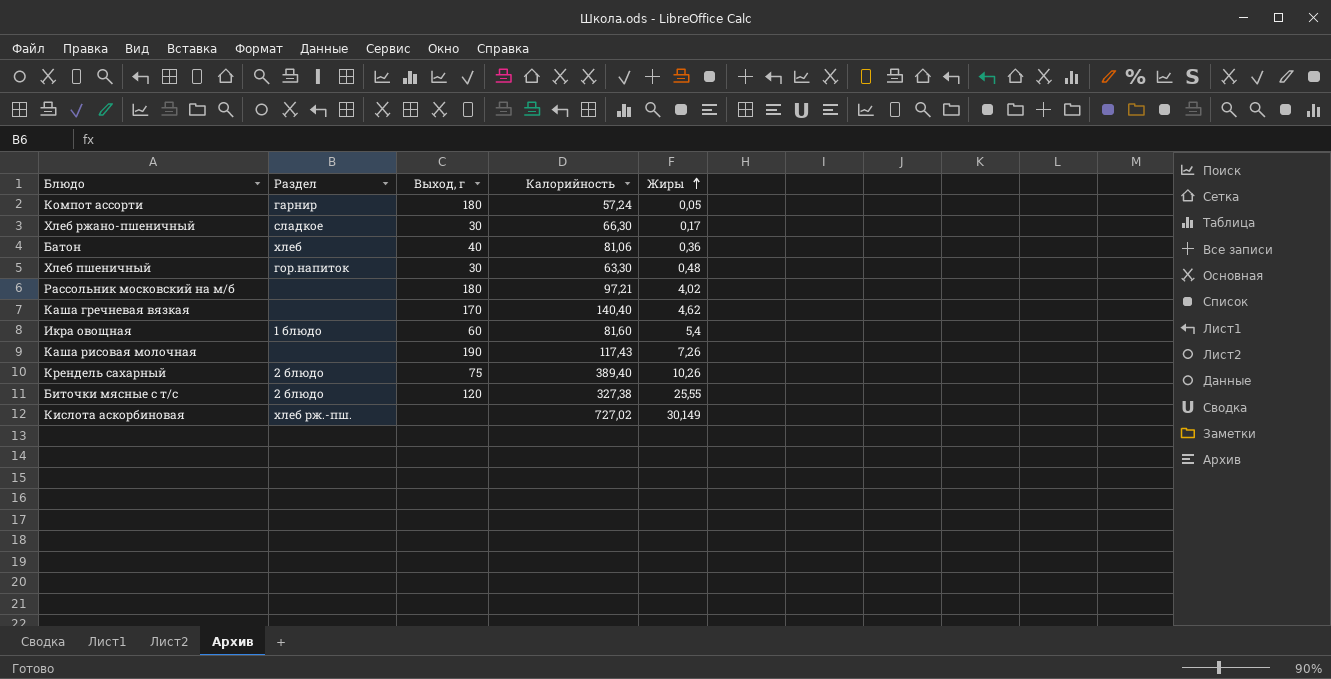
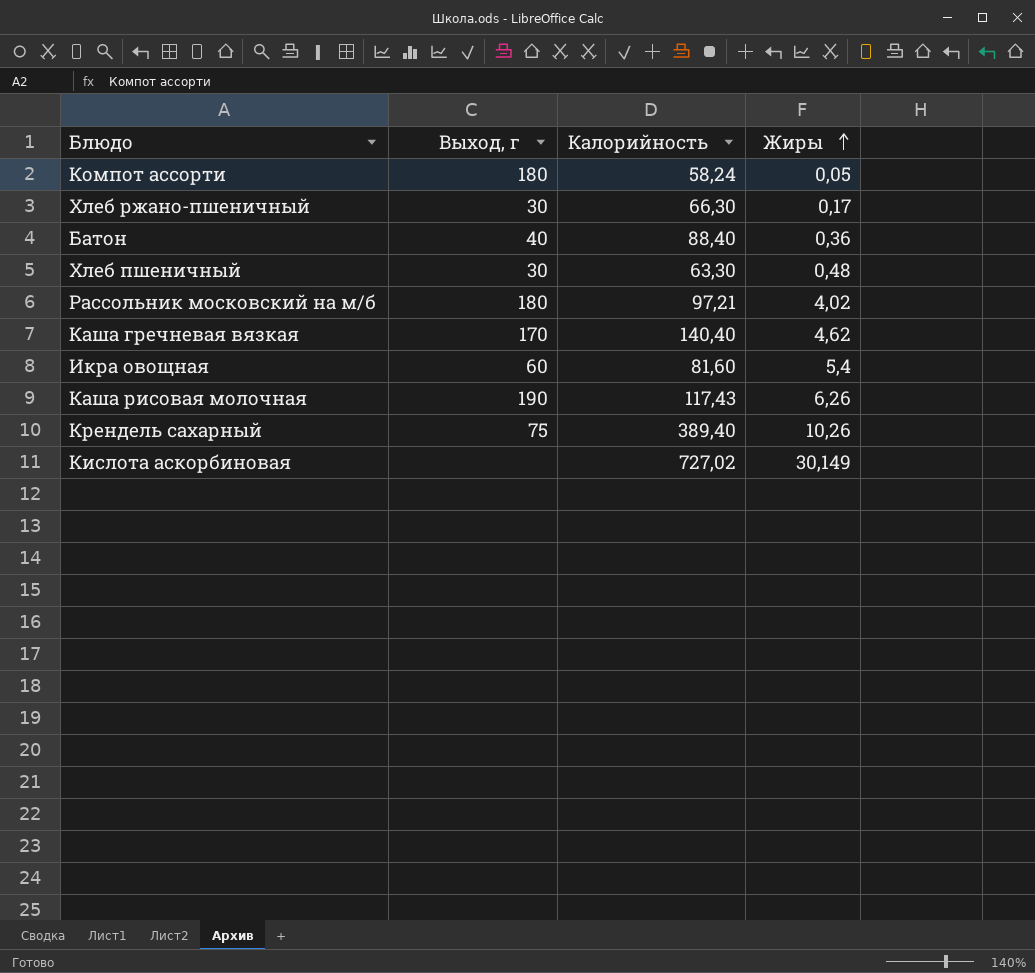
column Раздел | position: 2 -> none
row Биточки мясные с т/с: 2 блюдо | 120 | 327,38 | 25,55 -> none
Компот ассорти | Калорийность: 57,24 -> 58,24
Батон | Калорийность: 81,06 -> 88,40
Каша рисовая молочная | Жиры: 7,26 -> 6,26

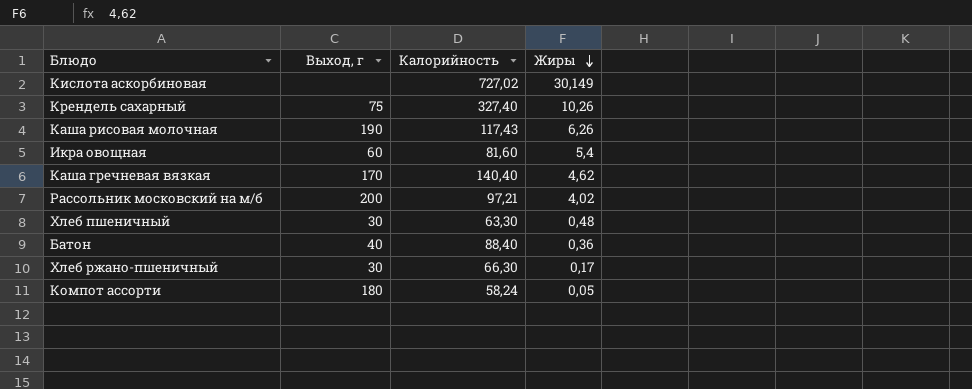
row order: Жиры ascending -> Жиры descending
Крендель сахарный | Калорийность: 389,40 -> 327,40
Рассольник московский на м/б | Выход, г: 180 -> 200

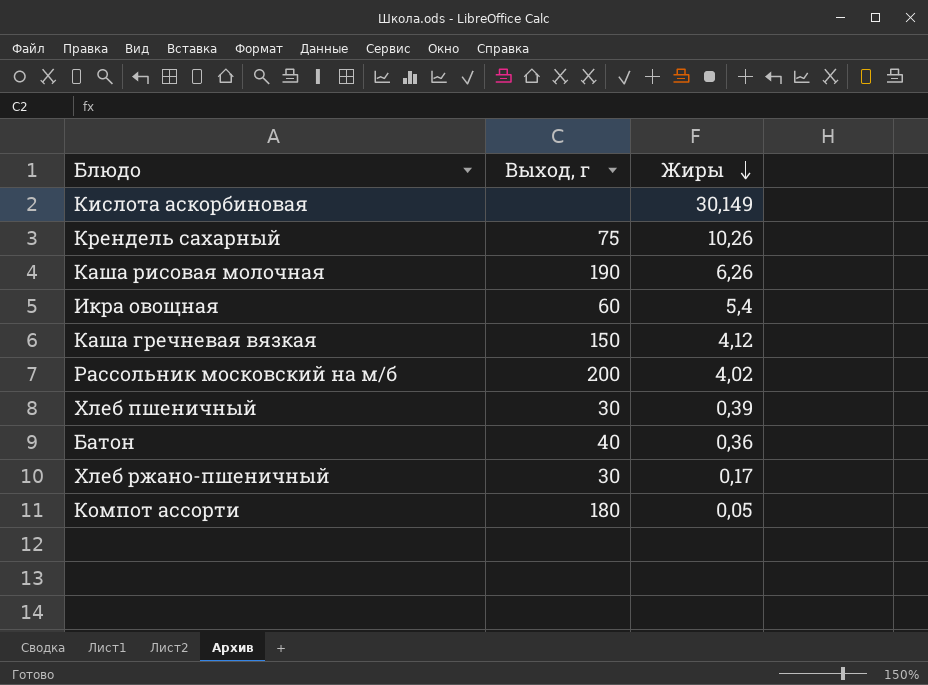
column Калорийность | position: 3 -> none
Каша гречневая вязкая | Выход, г: 170 -> 150
Каша гречневая вязкая | Жиры: 4,62 -> 4,12
Хлеб пшеничный | Жиры: 0,48 -> 0,39

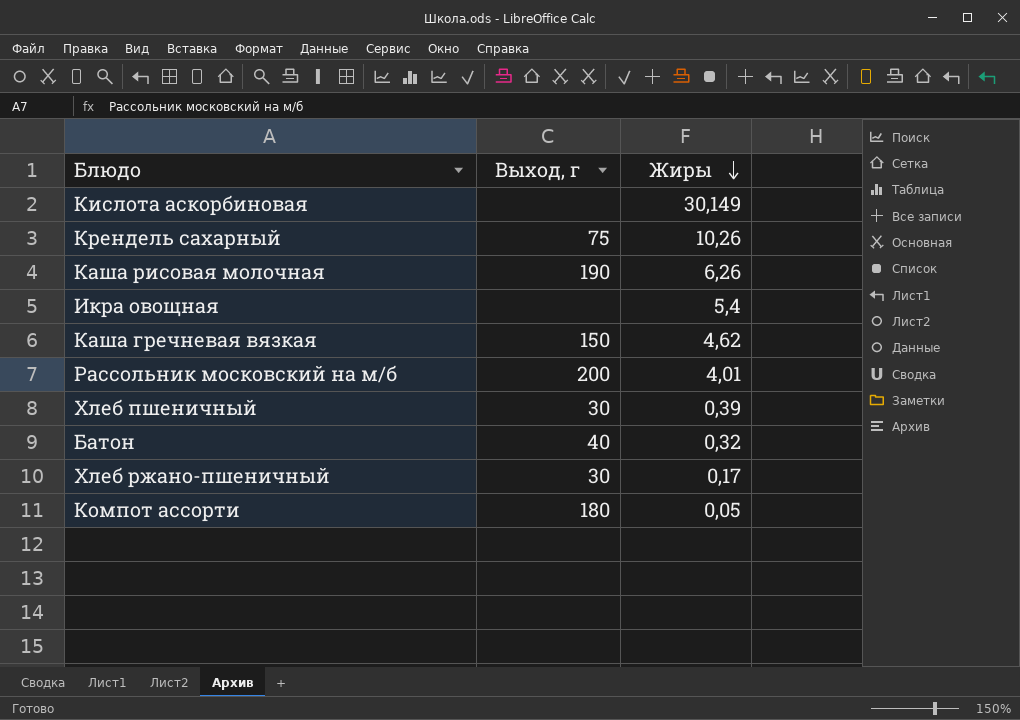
Икра овощная | Выход, г: 60 -> none
Каша гречневая вязкая | Жиры: 4,12 -> 4,62
Рассольник московский на м/б | Жиры: 4,02 -> 4,01
Батон | Жиры: 0,36 -> 0,32

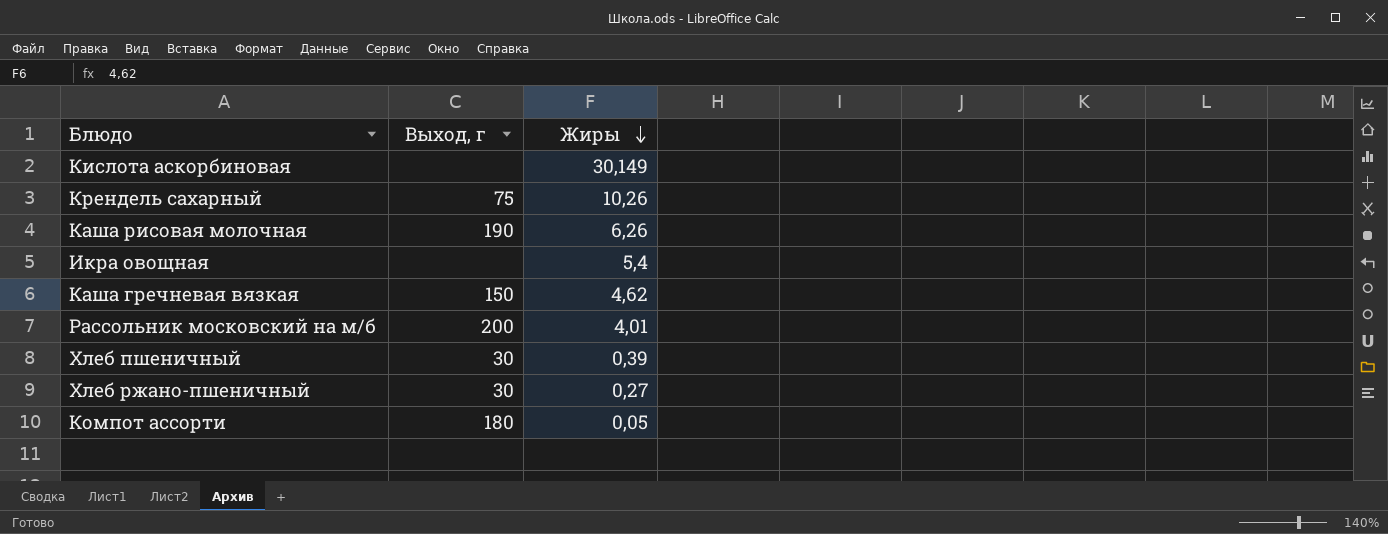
row Батон: 40 | 0,32 -> none
Хлеб ржано-пшеничный | Жиры: 0,17 -> 0,27

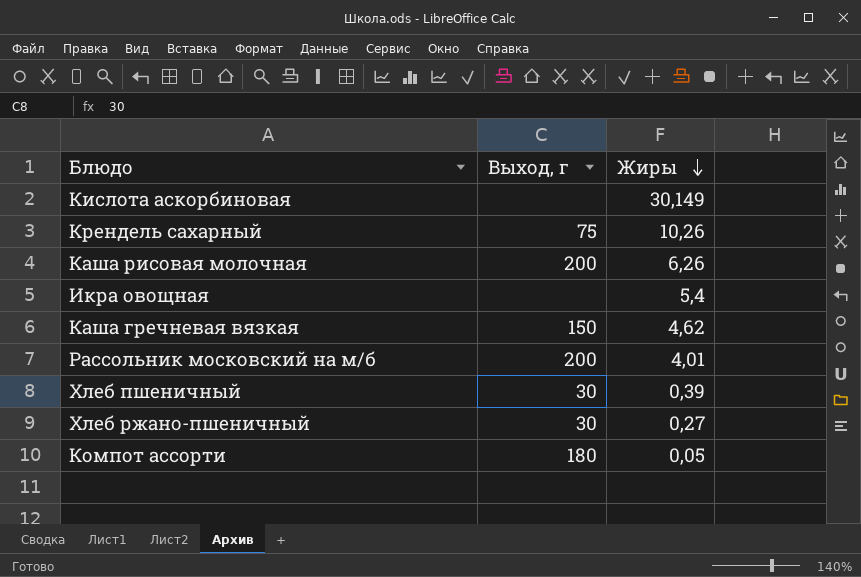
Каша рисовая молочная | Выход, г: 190 -> 200

